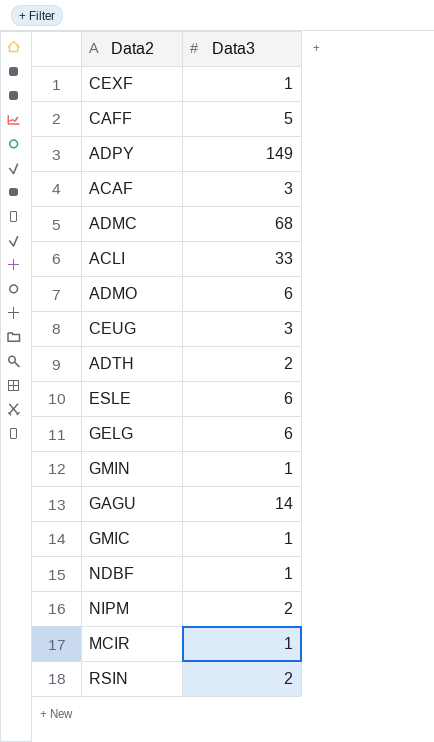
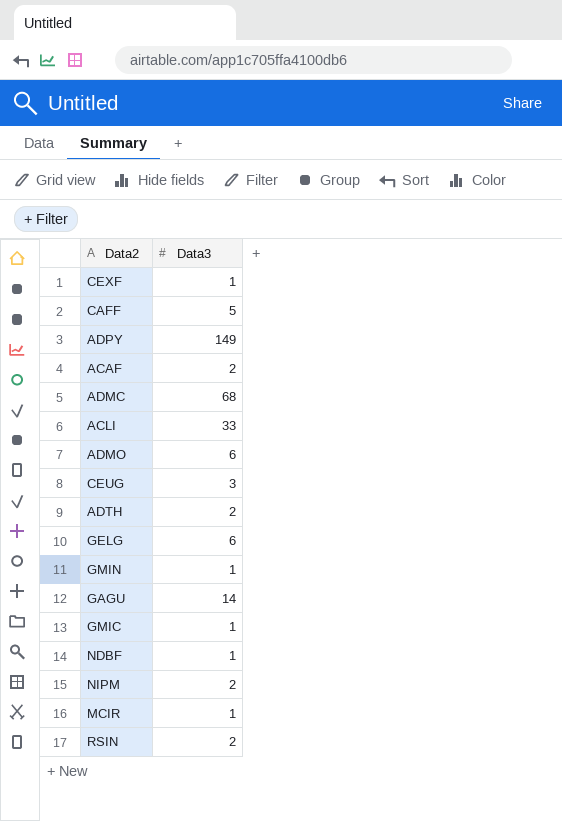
row ESLE: 6 -> none
ACAF | Data3: 3 -> 2

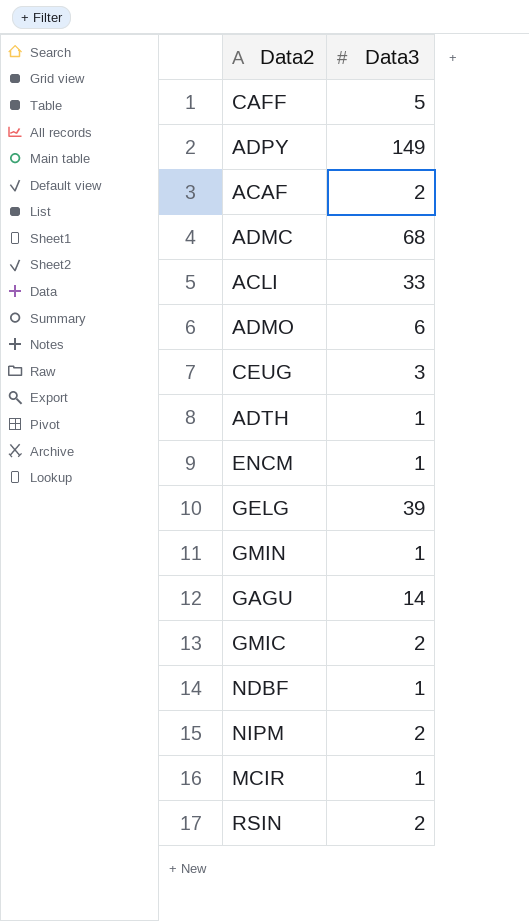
row CEXF: 1 -> none
ADTH | Data3: 2 -> 1
row ENCM: none -> 1
GELG | Data3: 6 -> 39
GMIC | Data3: 1 -> 2

